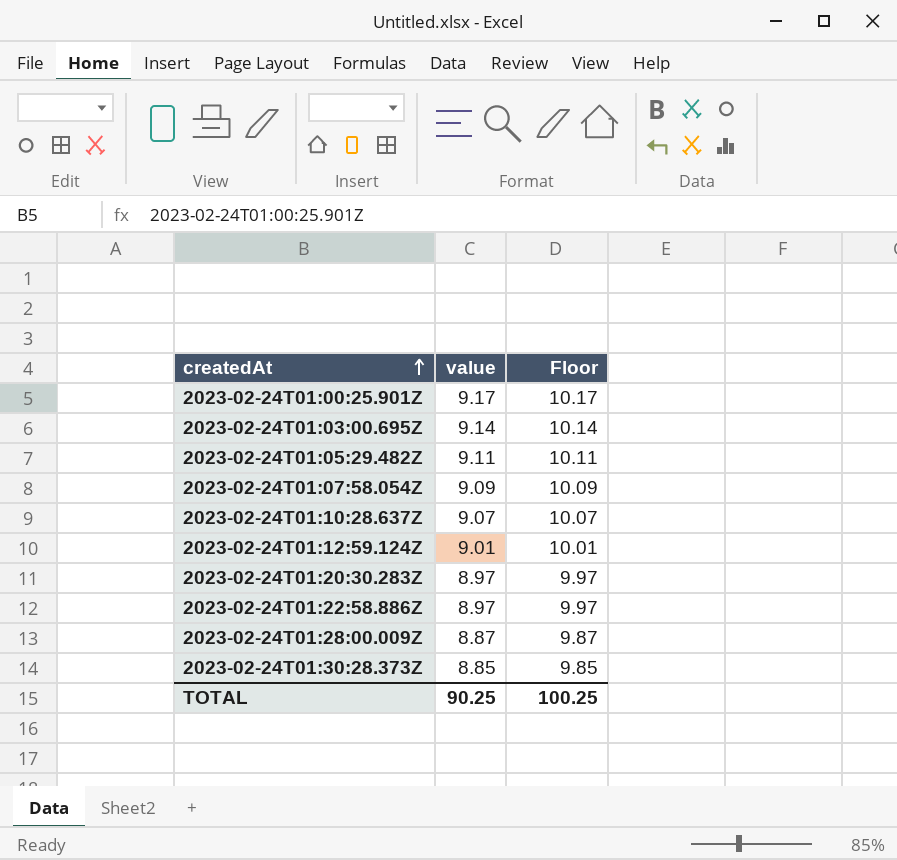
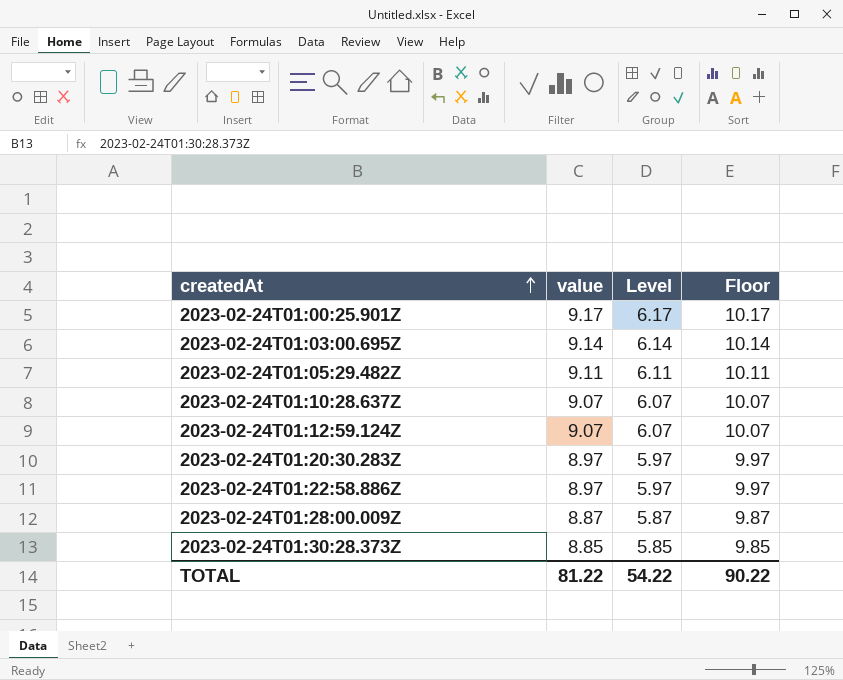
column Level | formula: none -> [value] - 3
row 2023-02-24T01:07:58.054Z: 9.09 | 10.09 -> none
2023-02-24T01:12:59.124Z | value: 9.01 -> 9.07
2023-02-24T01:12:59.124Z | Floor: 10.01 -> 10.07
TOTAL | value: 90.25 -> 81.22
TOTAL | Floor: 100.25 -> 90.22

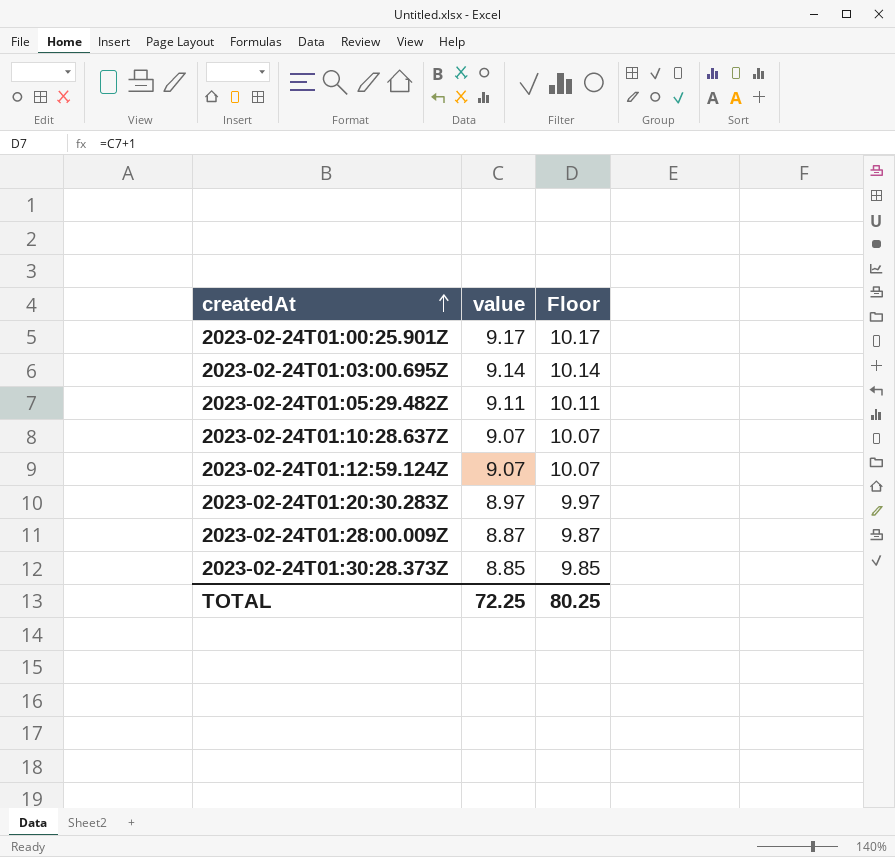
column Level | formula: [value] - 3 -> none
row 2023-02-24T01:22:58.886Z: 8.97 | 5.97 | 9.97 -> none
TOTAL | value: 81.22 -> 72.25
TOTAL | Floor: 90.22 -> 80.25

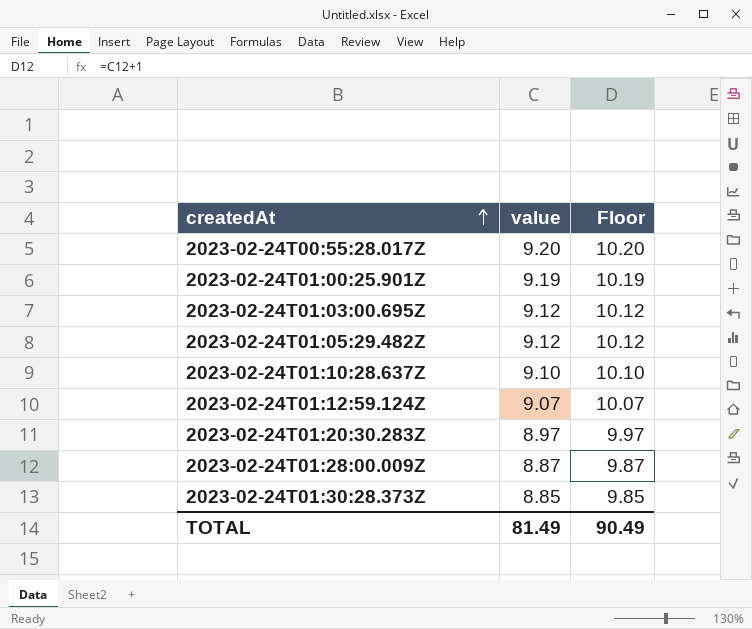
row 2023-02-24T00:55:28.017Z: none -> 9.20 | 10.20
2023-02-24T01:00:25.901Z | value: 9.17 -> 9.19
2023-02-24T01:00:25.901Z | Floor: 10.17 -> 10.19
2023-02-24T01:03:00.695Z | value: 9.14 -> 9.12
2023-02-24T01:03:00.695Z | Floor: 10.14 -> 10.12
2023-02-24T01:05:29.482Z | value: 9.11 -> 9.12
2023-02-24T01:05:29.482Z | Floor: 10.11 -> 10.12
2023-02-24T01:10:28.637Z | value: 9.07 -> 9.10
2023-02-24T01:10:28.637Z | Floor: 10.07 -> 10.10
TOTAL | value: 72.25 -> 81.49
TOTAL | Floor: 80.25 -> 90.49

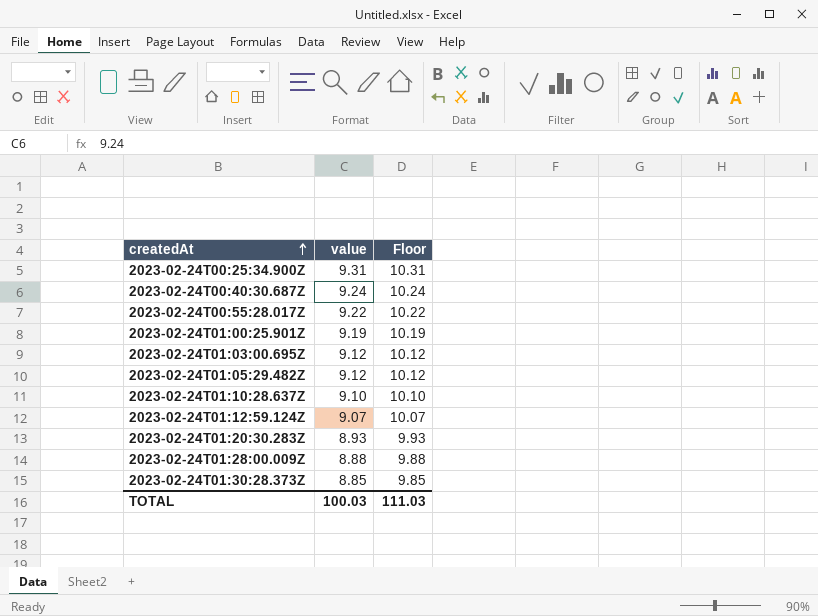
row 2023-02-24T00:25:34.900Z: none -> 9.31 | 10.31
row 2023-02-24T00:40:30.687Z: none -> 9.24 | 10.24
2023-02-24T00:55:28.017Z | value: 9.20 -> 9.22
2023-02-24T00:55:28.017Z | Floor: 10.20 -> 10.22
2023-02-24T01:20:30.283Z | value: 8.97 -> 8.93
2023-02-24T01:20:30.283Z | Floor: 9.97 -> 9.93
2023-02-24T01:28:00.009Z | value: 8.87 -> 8.88
2023-02-24T01:28:00.009Z | Floor: 9.87 -> 9.88
TOTAL | value: 81.49 -> 100.03
TOTAL | Floor: 90.49 -> 111.03

